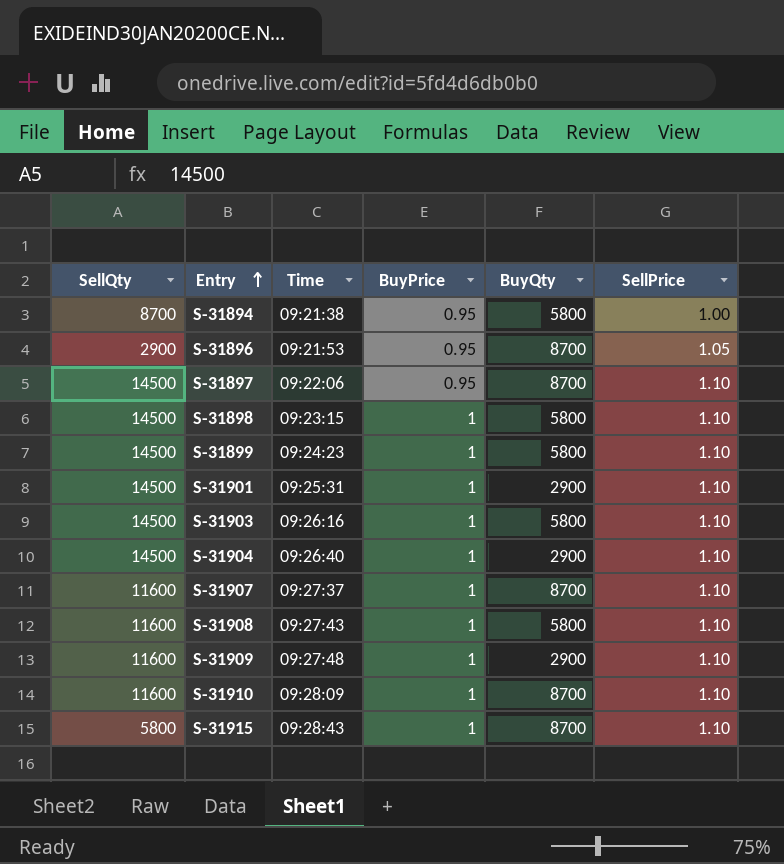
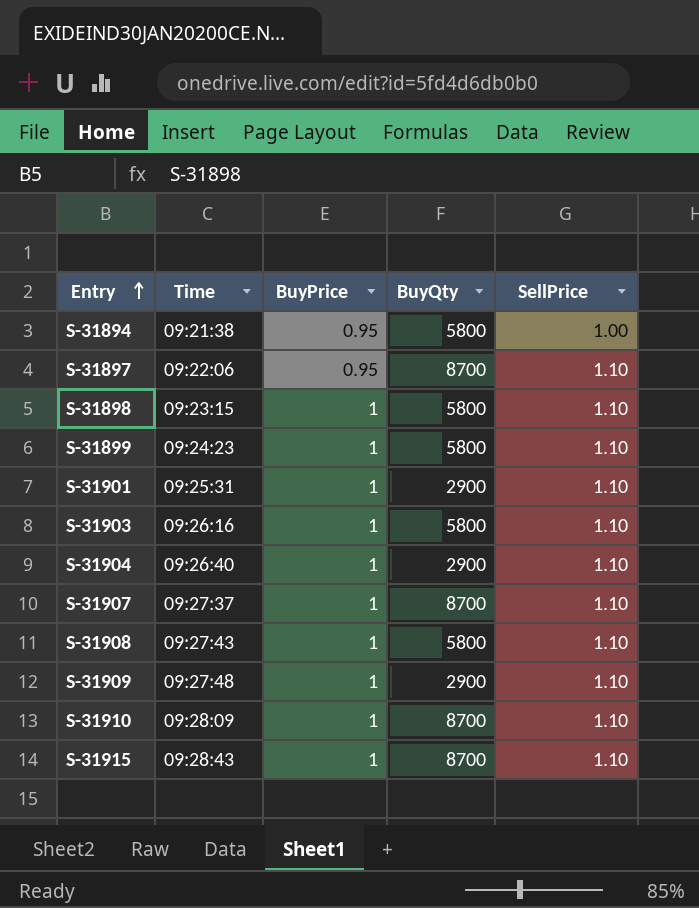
column SellQty | position: 1 -> none
row S-31896: 2900 | 09:21:53 | 0.95 | 8700 | 1.05 -> none

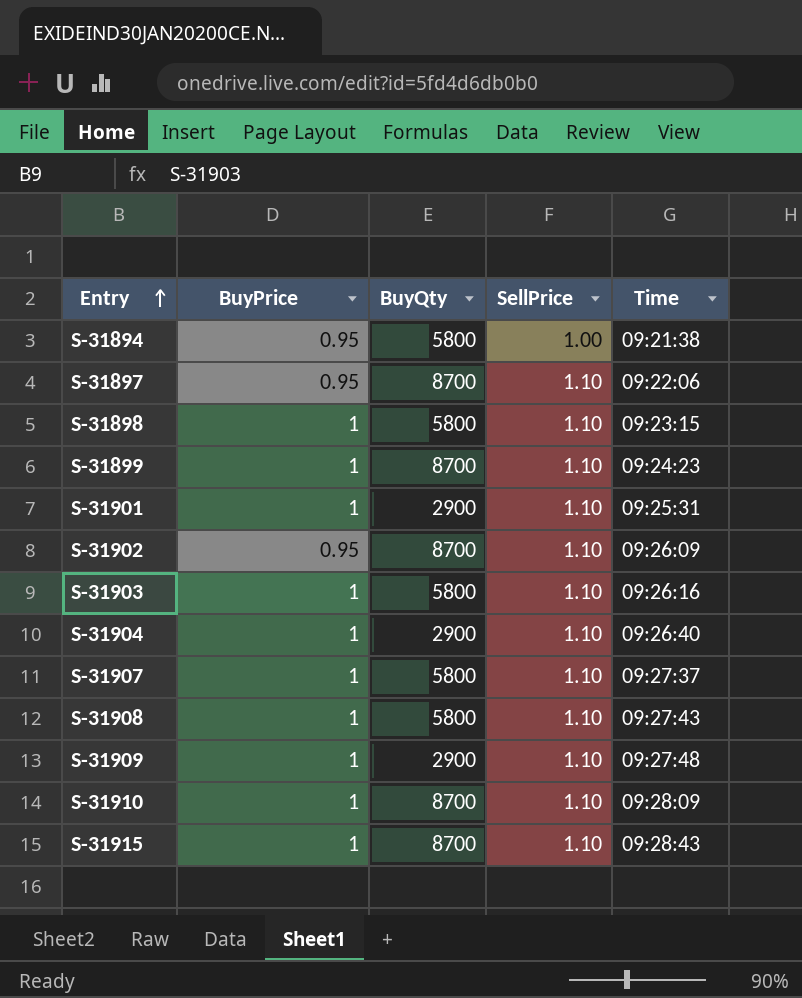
column Time | position: 2 -> 5
S-31899 | BuyQty: 5800 -> 8700
row S-31902: none -> 0.95 | 8700 | 1.10 | 09:26:09
S-31907 | BuyQty: 8700 -> 5800

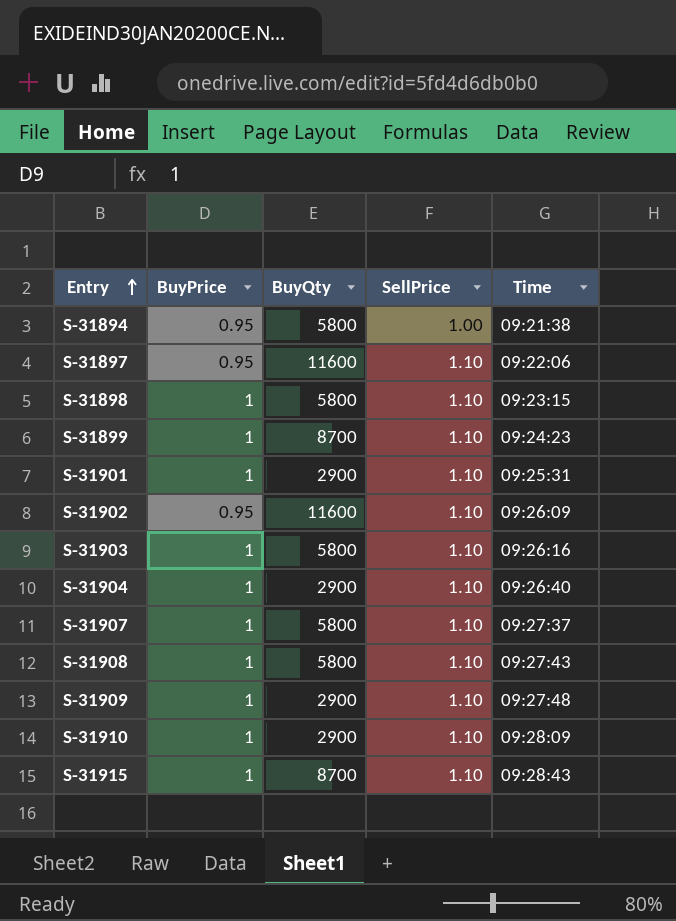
S-31897 | BuyQty: 8700 -> 11600
S-31902 | BuyQty: 8700 -> 11600
S-31910 | BuyQty: 8700 -> 2900

